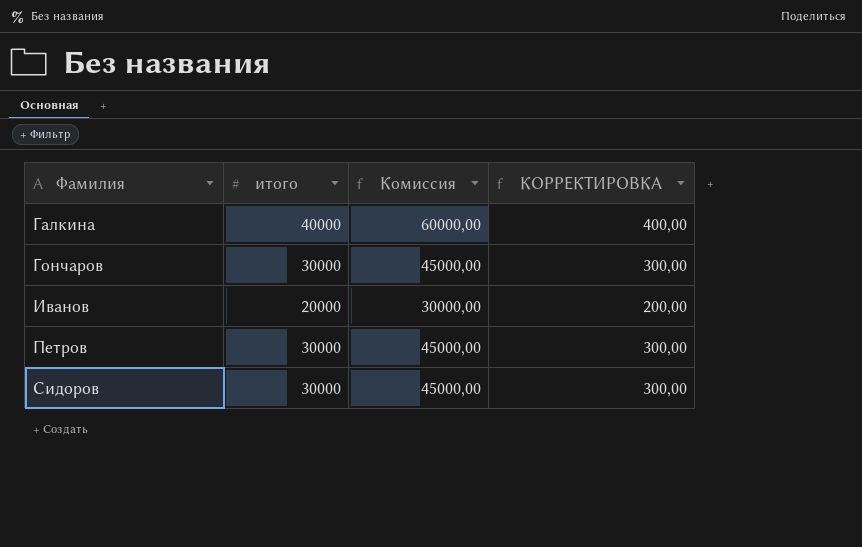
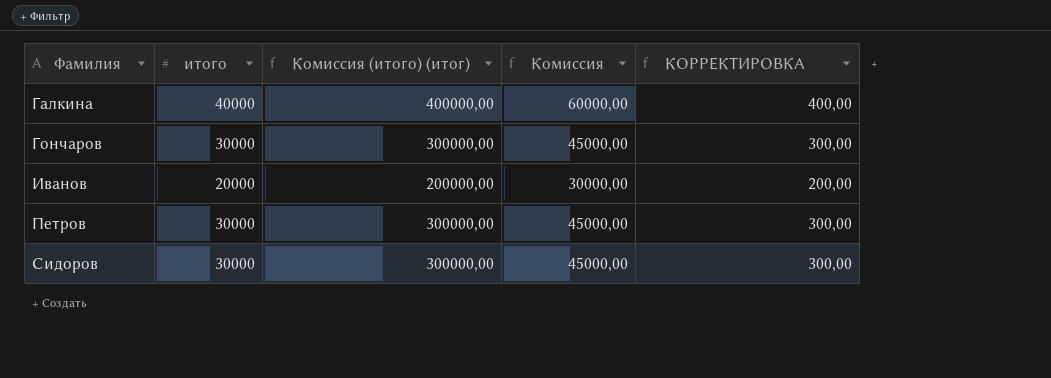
column Комиссия (итого) (итог) | formula: none -> [итого] * 10

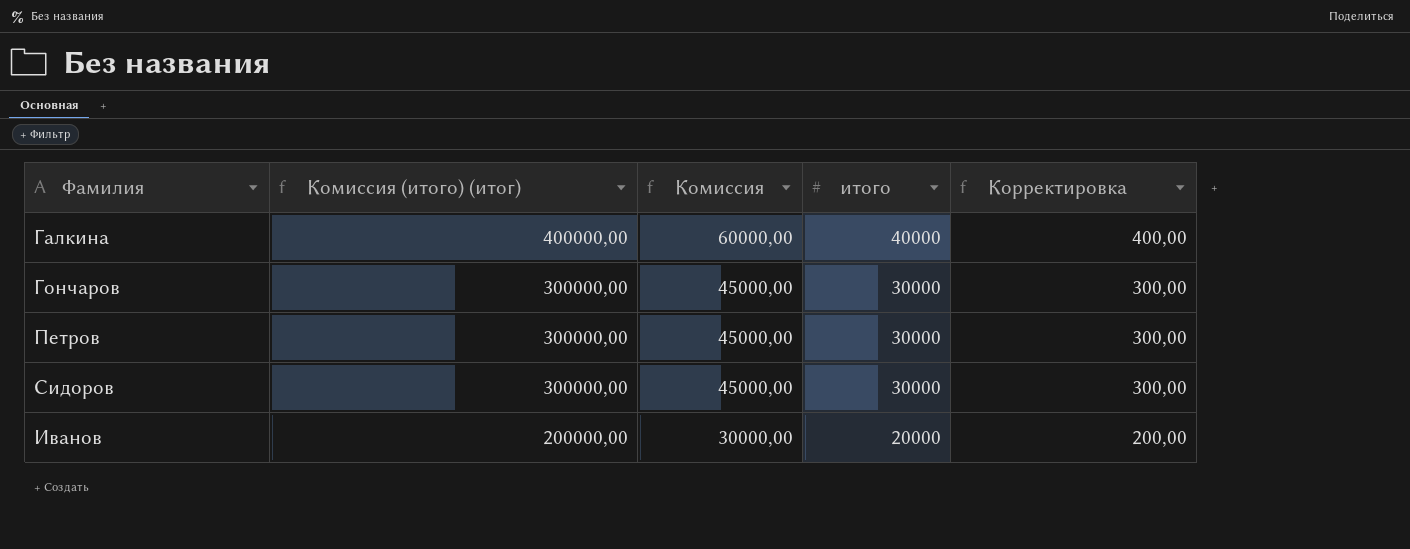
row order: Фамилия ascending -> Комиссия (итого) (итог) descending
column итого | position: 2 -> 4
column name: КОРРЕКТИРОВКА -> Корректировка

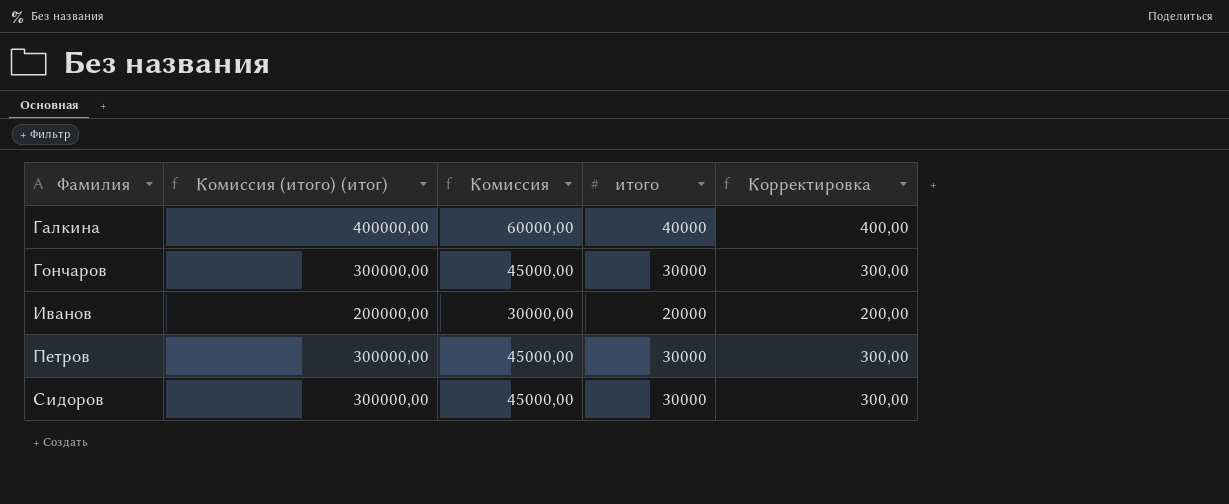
row order: Комиссия (итого) (итог) descending -> Фамилия ascending

